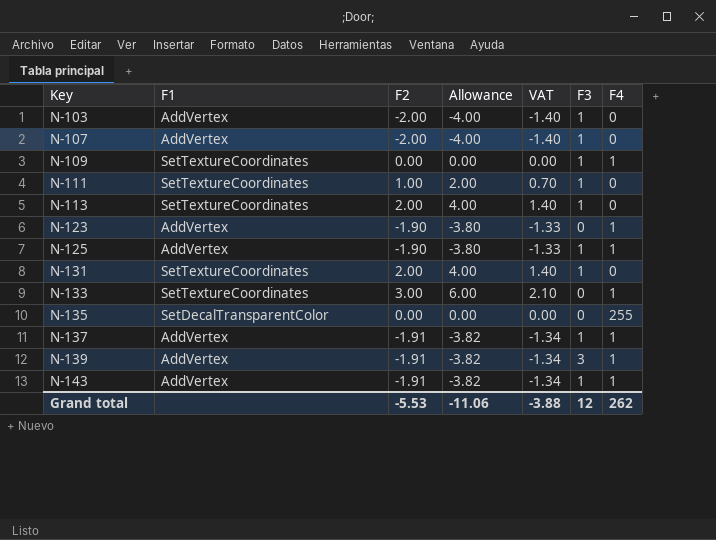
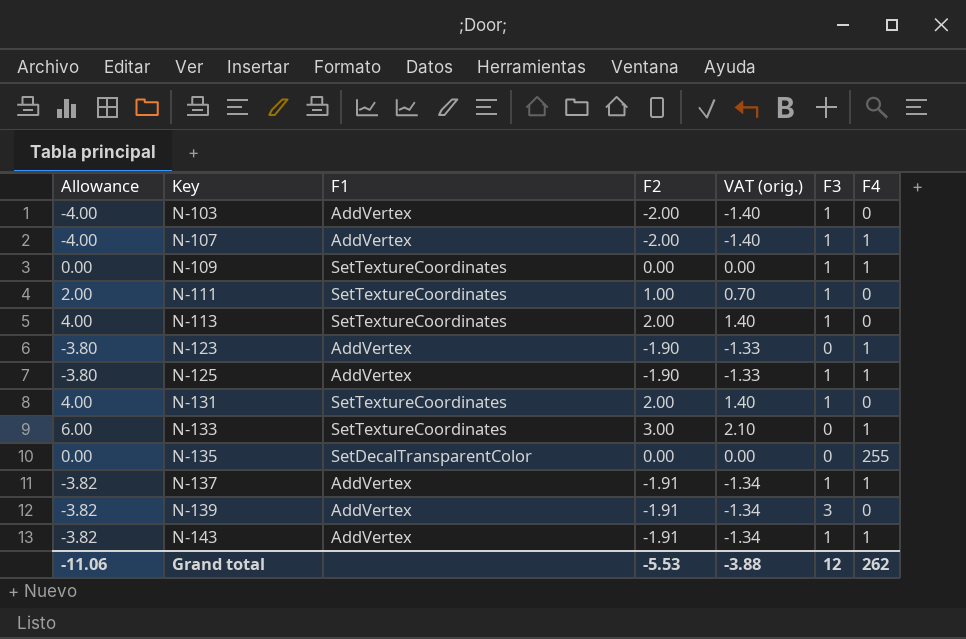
column Allowance | position: 4 -> 1
column name: VAT -> VAT (orig.)
N-107 | F4: 0 -> 1
N-139 | F4: 1 -> 0

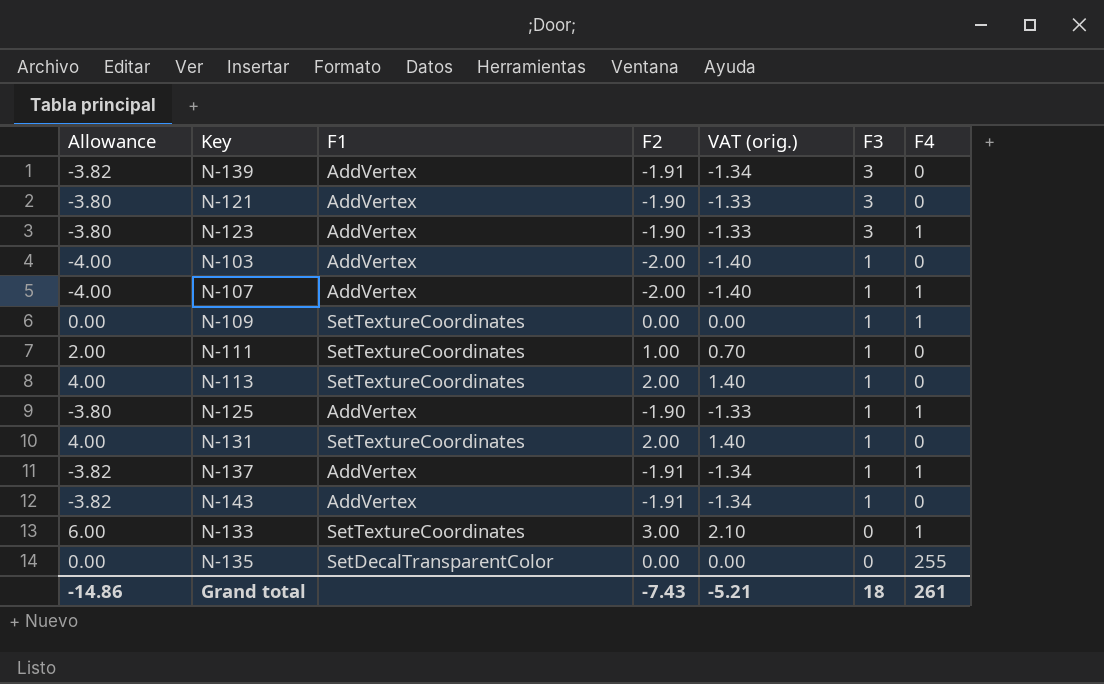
row order: Key ascending -> F3 descending
row N-121: none -> -3.80 | AddVertex | -1.90 | -1.33 | 3 | 0
N-123 | F3: 0 -> 3
N-143 | F4: 1 -> 0
Grand total | Allowance: -11.06 -> -14.86
Grand total | F2: -5.53 -> -7.43
Grand total | VAT (orig.): -3.88 -> -5.21
Grand total | F3: 12 -> 18
Grand total | F4: 262 -> 261

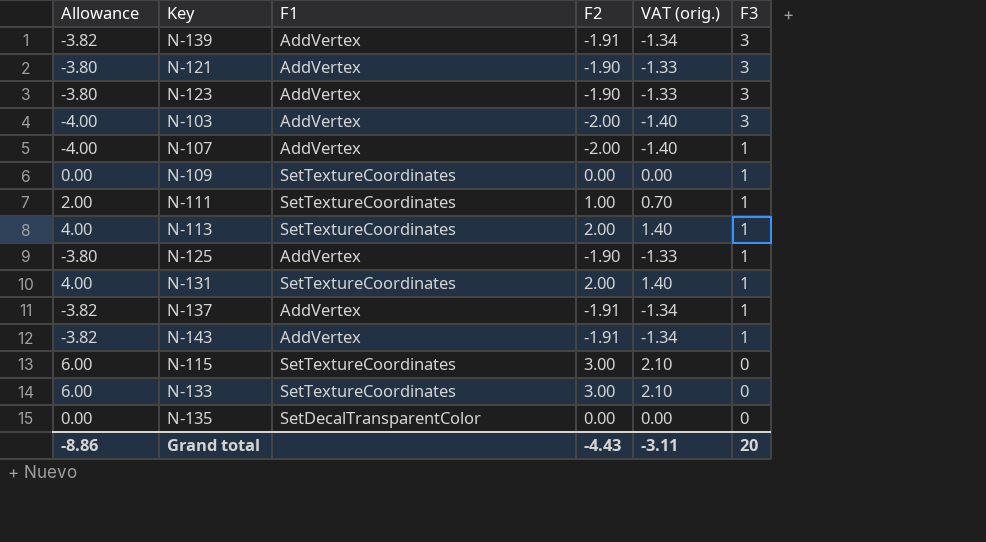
column F4 | position: 7 -> none
N-103 | F3: 1 -> 3
row N-115: none -> 6.00 | SetTextureCoordinates | 3.00 | 2.10 | 0
Grand total | Allowance: -14.86 -> -8.86
Grand total | F2: -7.43 -> -4.43
Grand total | VAT (orig.): -5.21 -> -3.11
Grand total | F3: 18 -> 20

